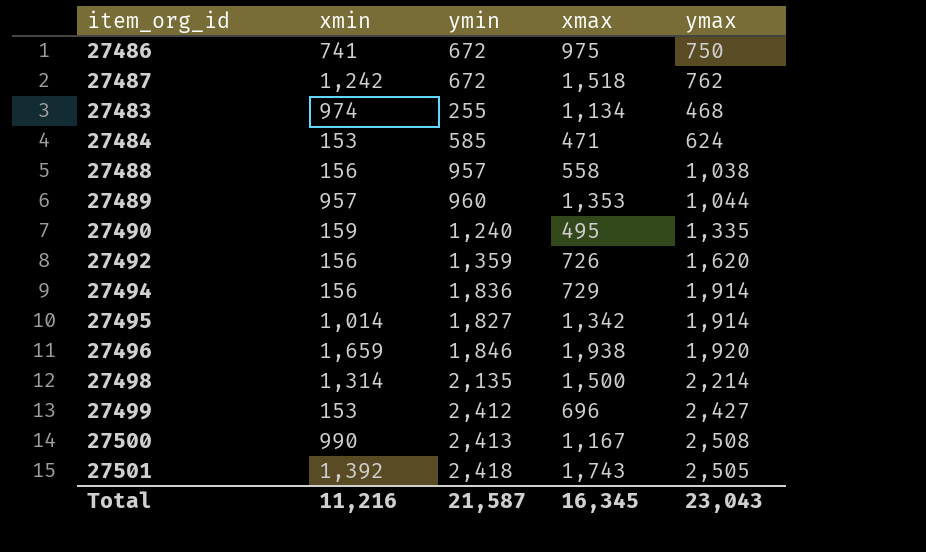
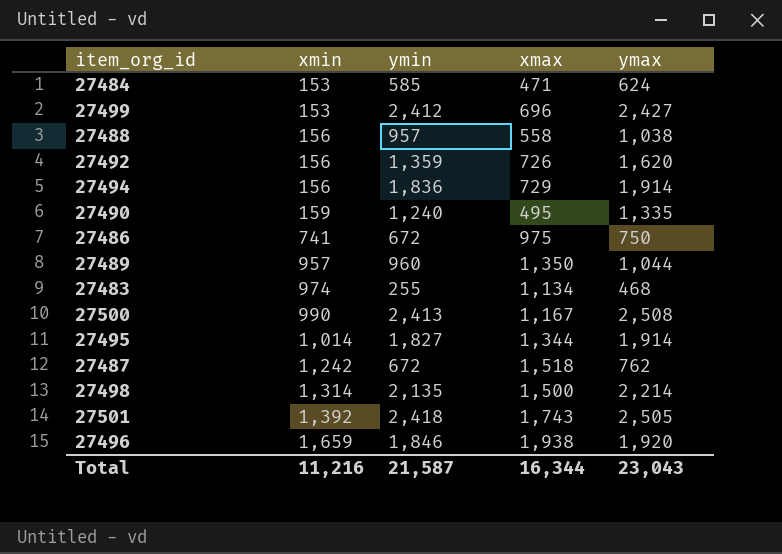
row order: none -> xmin ascending
27489 | xmax: 1,353 -> 1,350
27495 | xmax: 1,342 -> 1,344
Total | xmax: 16,345 -> 16,344

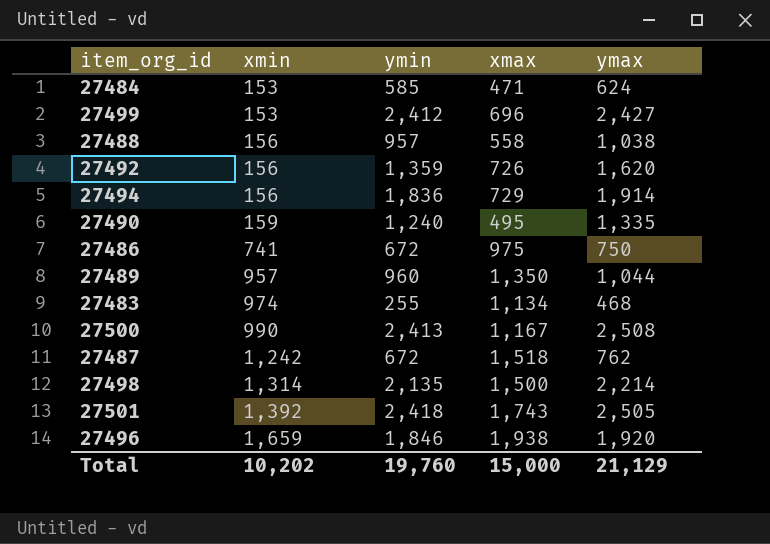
row 27495: 1,014 | 1,827 | 1,344 | 1,914 -> none
Total | xmin: 11,216 -> 10,202
Total | ymin: 21,587 -> 19,760
Total | xmax: 16,344 -> 15,000
Total | ymax: 23,043 -> 21,129

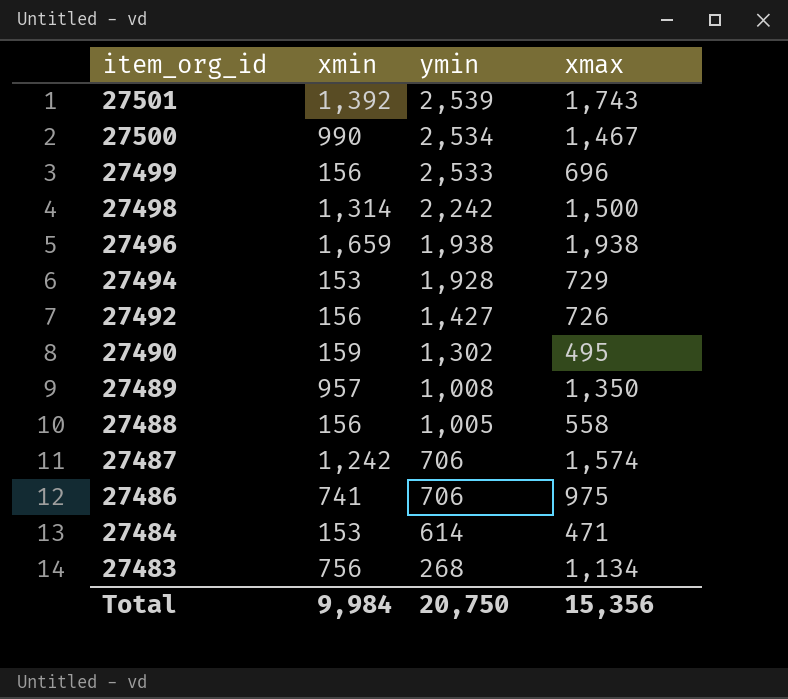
row order: xmin ascending -> item_org_id descending
column ymax | position: 5 -> none
27501 | ymin: 2,418 -> 2,539
27500 | ymin: 2,413 -> 2,534
27500 | xmax: 1,167 -> 1,467
27499 | xmin: 153 -> 156
27499 | ymin: 2,412 -> 2,533
27498 | ymin: 2,135 -> 2,242
27496 | ymin: 1,846 -> 1,938
27494 | xmin: 156 -> 153
27494 | ymin: 1,836 -> 1,928
27492 | ymin: 1,359 -> 1,427
27490 | ymin: 1,240 -> 1,302
27489 | ymin: 960 -> 1,008
27488 | ymin: 957 -> 1,005
27487 | ymin: 672 -> 706
27487 | xmax: 1,518 -> 1,574
27486 | ymin: 672 -> 706
27484 | ymin: 585 -> 614
27483 | xmin: 974 -> 756
27483 | ymin: 255 -> 268
Total | xmin: 10,202 -> 9,984
Total | ymin: 19,760 -> 20,750
Total | xmax: 15,000 -> 15,356

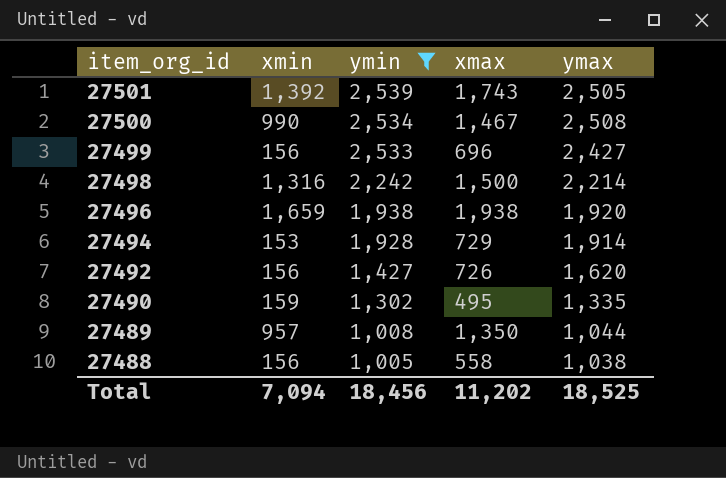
filter: none -> ymin >= 1,005
column ymax | position: none -> 5
27498 | xmin: 1,314 -> 1,316
Total | xmin: 9,984 -> 7,094
Total | ymin: 20,750 -> 18,456
Total | xmax: 15,356 -> 11,202

